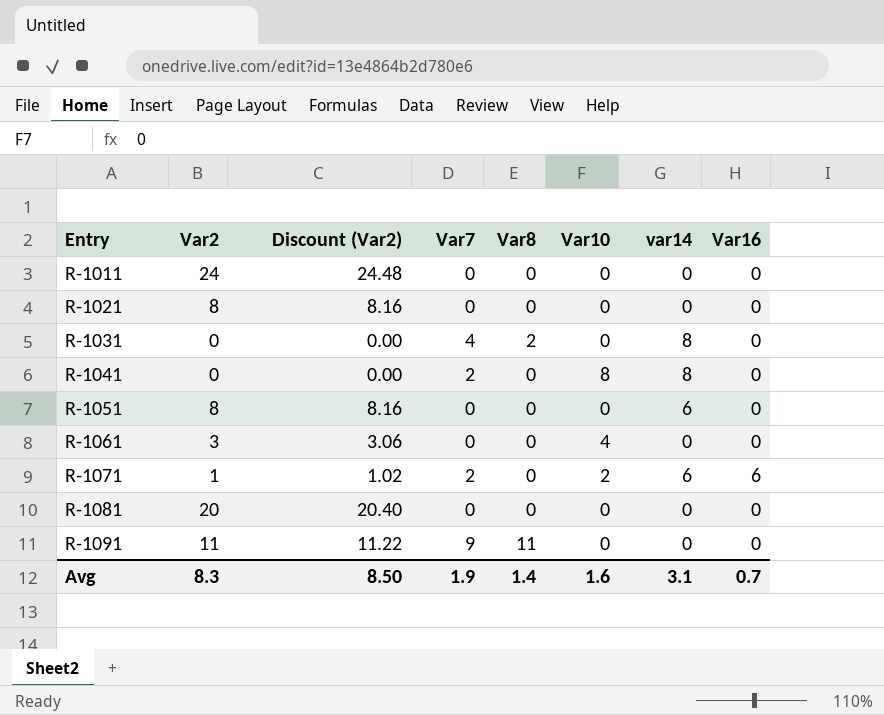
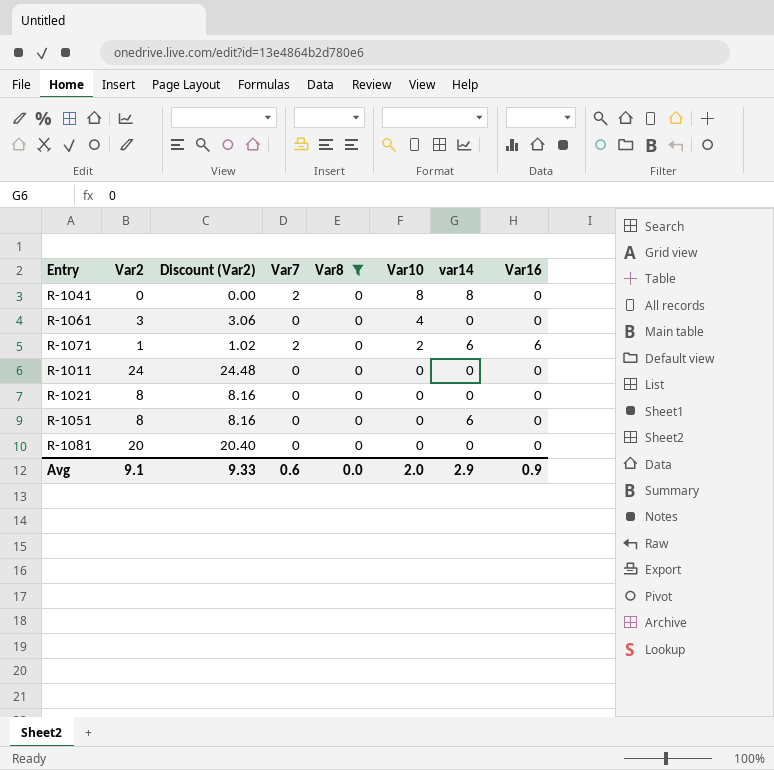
filter: none -> Var8 = 0
row order: Entry ascending -> Var10 descending
Avg | Var2: 8.3 -> 9.1
Avg | Discount (Var2): 8.50 -> 9.33
Avg | Var7: 1.9 -> 0.6
Avg | Var8: 1.4 -> 0.0
Avg | Var10: 1.6 -> 2.0
Avg | var14: 3.1 -> 2.9
Avg | Var16: 0.7 -> 0.9

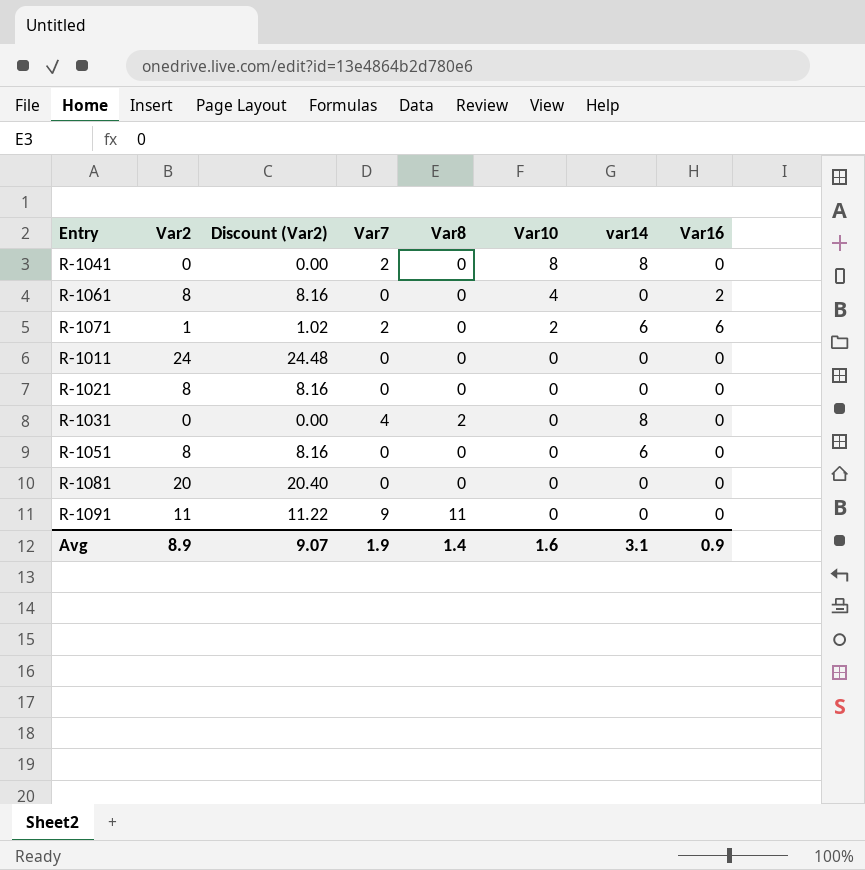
filter: Var8 = 0 -> none
R-1061 | Var2: 3 -> 8
R-1061 | Discount (Var2): 3.06 -> 8.16
R-1061 | Var16: 0 -> 2
Avg | Var2: 9.1 -> 8.9
Avg | Discount (Var2): 9.33 -> 9.07
Avg | Var7: 0.6 -> 1.9
Avg | Var8: 0.0 -> 1.4
Avg | Var10: 2.0 -> 1.6
Avg | var14: 2.9 -> 3.1

